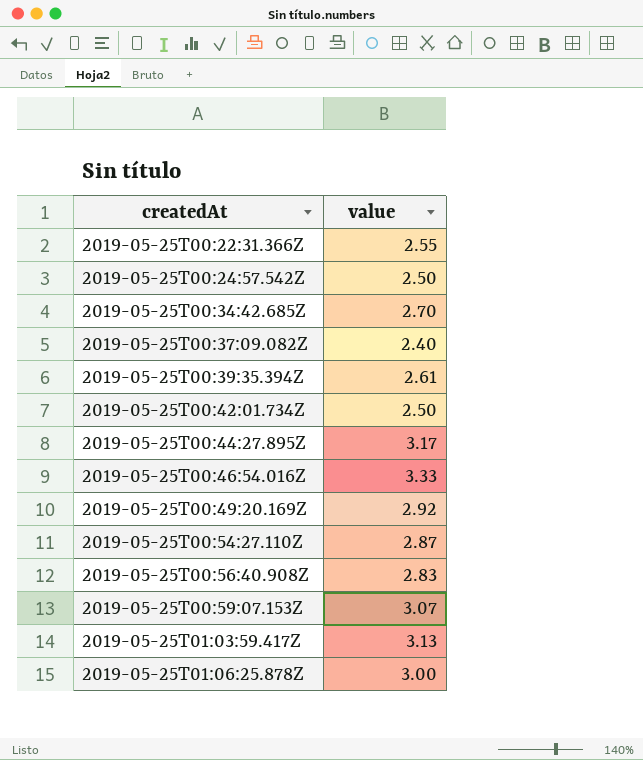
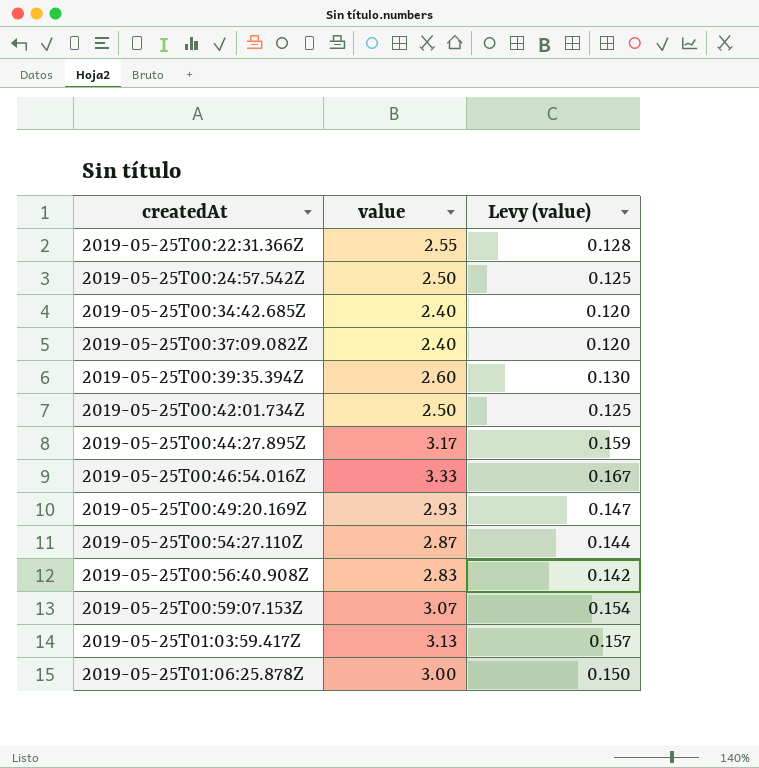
column Levy (value) | formula: none -> [value] * 0.05
2019-05-25T00:34:42.685Z | value: 2.70 -> 2.40
2019-05-25T00:39:35.394Z | value: 2.61 -> 2.60
2019-05-25T00:49:20.169Z | value: 2.92 -> 2.93

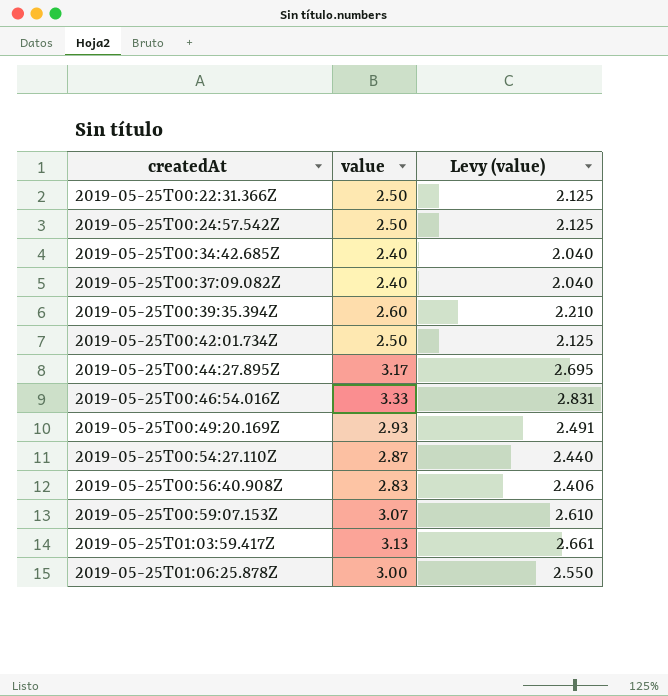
column Levy (value) | formula: [value] * 0.05 -> [value] * 0.85
2019-05-25T00:22:31.366Z | value: 2.55 -> 2.50

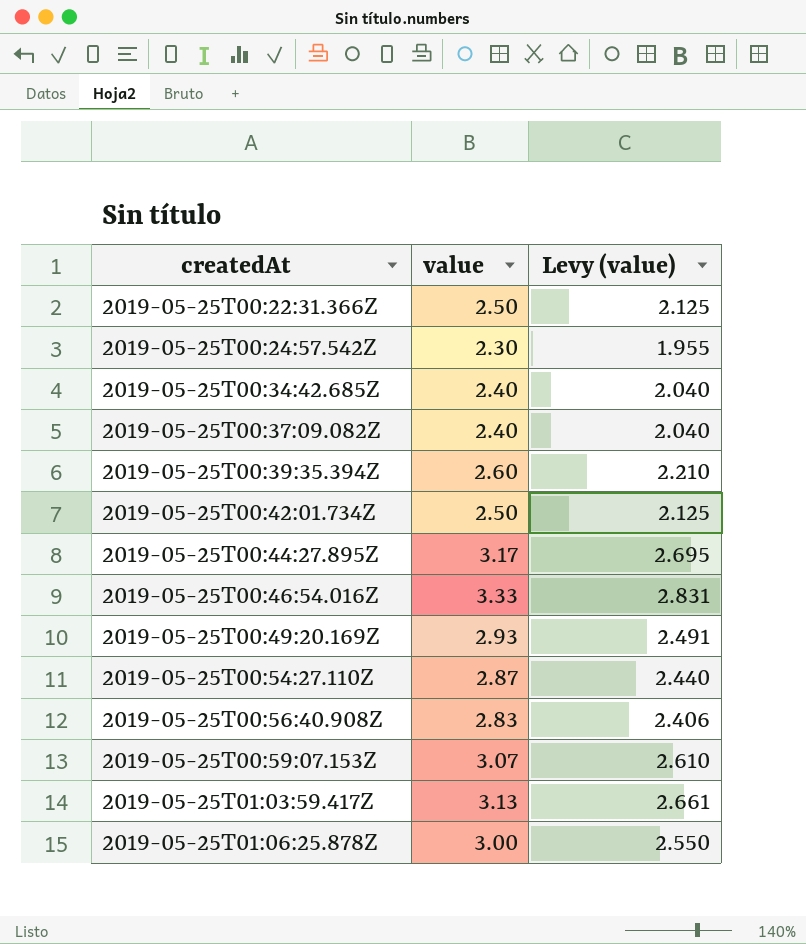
2019-05-25T00:24:57.542Z | value: 2.50 -> 2.30
2019-05-25T00:24:57.542Z | Levy (value): 2.125 -> 1.955

